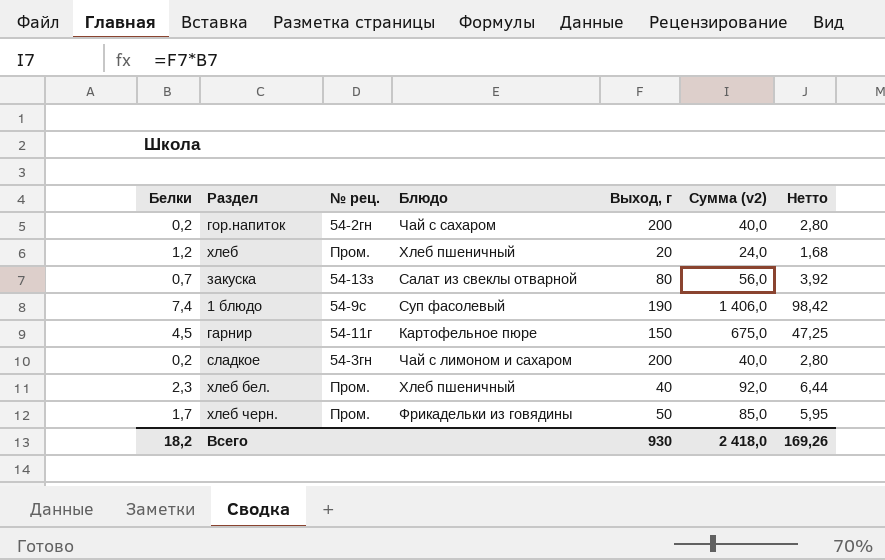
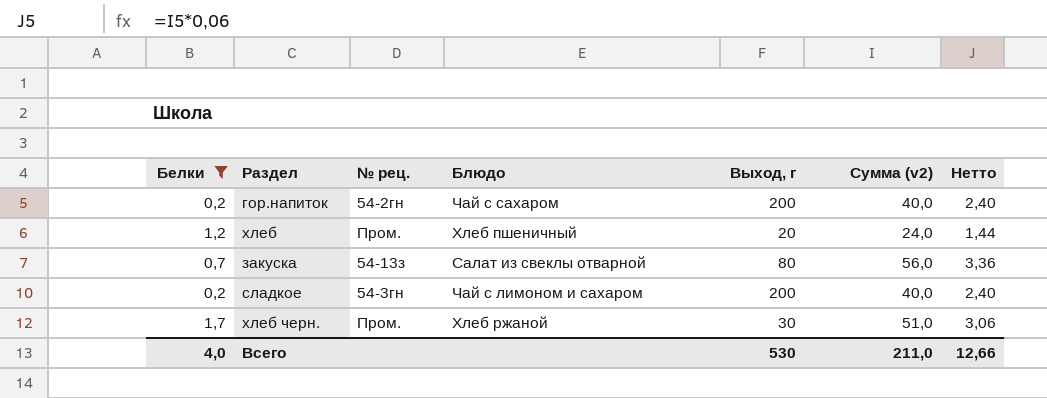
filter: none -> Белки <= 1,7
column Нетто | formula: [Сумма (v2)] * 0,07 -> [Сумма (v2)] * 0,06
хлеб черн. | Блюдо: Фрикадельки из говядины -> Хлеб ржаной
хлеб черн. | Выход, г: 50 -> 30
хлеб черн. | Сумма (v2): 85,0 -> 51,0
Всего | Белки: 18,2 -> 4,0
Всего | Выход, г: 930 -> 530
Всего | Сумма (v2): 2 418,0 -> 211,0
Всего | Нетто: 169,26 -> 12,66

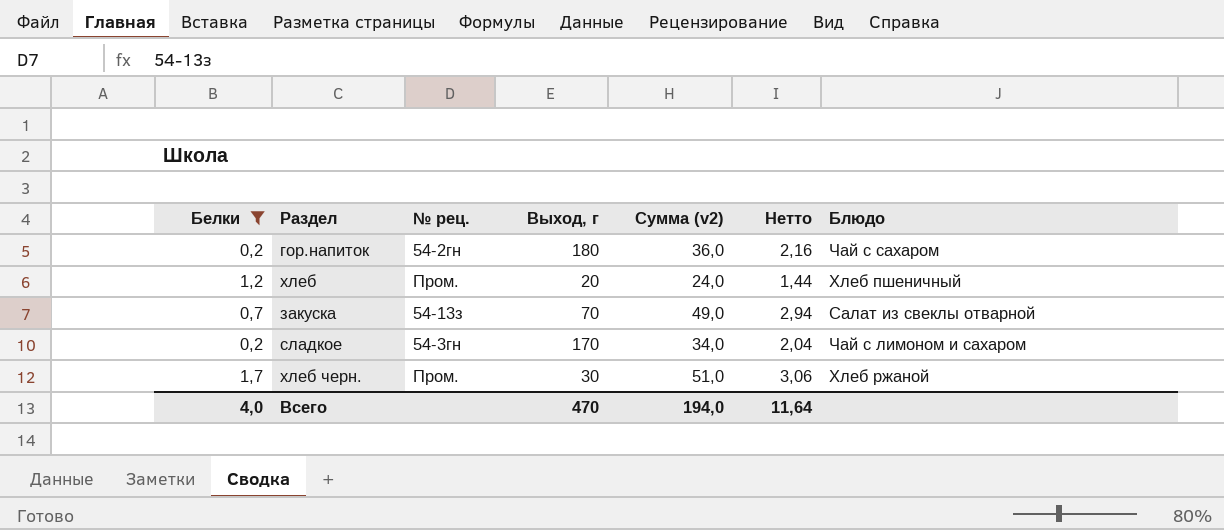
column Блюдо | position: 4 -> 7
гор.напиток | Выход, г: 200 -> 180
гор.напиток | Сумма (v2): 40,0 -> 36,0
гор.напиток | Нетто: 2,40 -> 2,16
закуска | Выход, г: 80 -> 70
закуска | Сумма (v2): 56,0 -> 49,0
закуска | Нетто: 3,36 -> 2,94
сладкое | Выход, г: 200 -> 170
сладкое | Сумма (v2): 40,0 -> 34,0
сладкое | Нетто: 2,40 -> 2,04
Всего | Выход, г: 530 -> 470
Всего | Сумма (v2): 211,0 -> 194,0
Всего | Нетто: 12,66 -> 11,64

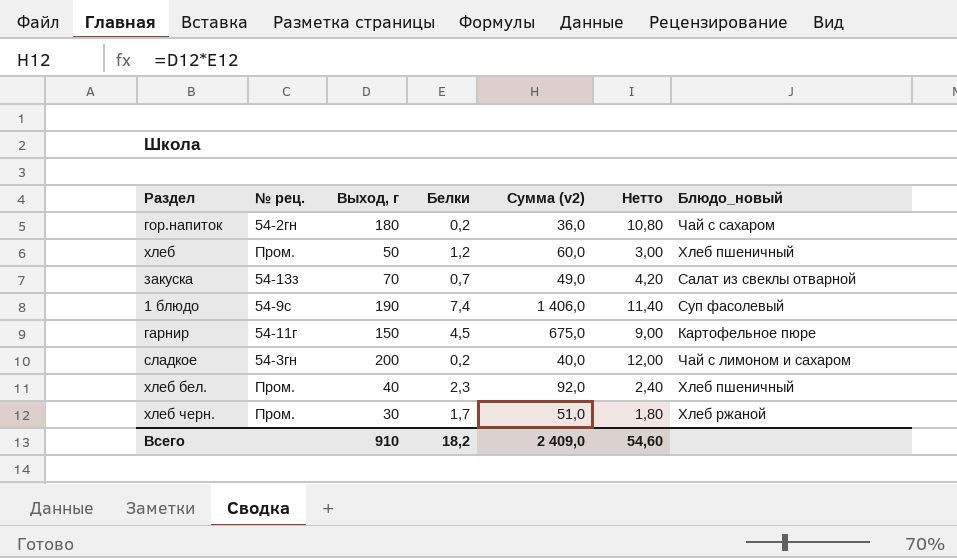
filter: Белки <= 1,7 -> none
column Белки | position: 1 -> 4
column Нетто | formula: [Сумма (v2)] * 0,06 -> [Выход, г] * 0,06
column name: Блюдо -> Блюдо_новый
хлеб | Выход, г: 20 -> 50
хлеб | Сумма (v2): 24,0 -> 60,0
сладкое | Выход, г: 170 -> 200
сладкое | Сумма (v2): 34,0 -> 40,0
Всего | Выход, г: 470 -> 910
Всего | Белки: 4,0 -> 18,2
Всего | Сумма (v2): 194,0 -> 2 409,0
Всего | Нетто: 11,64 -> 54,60

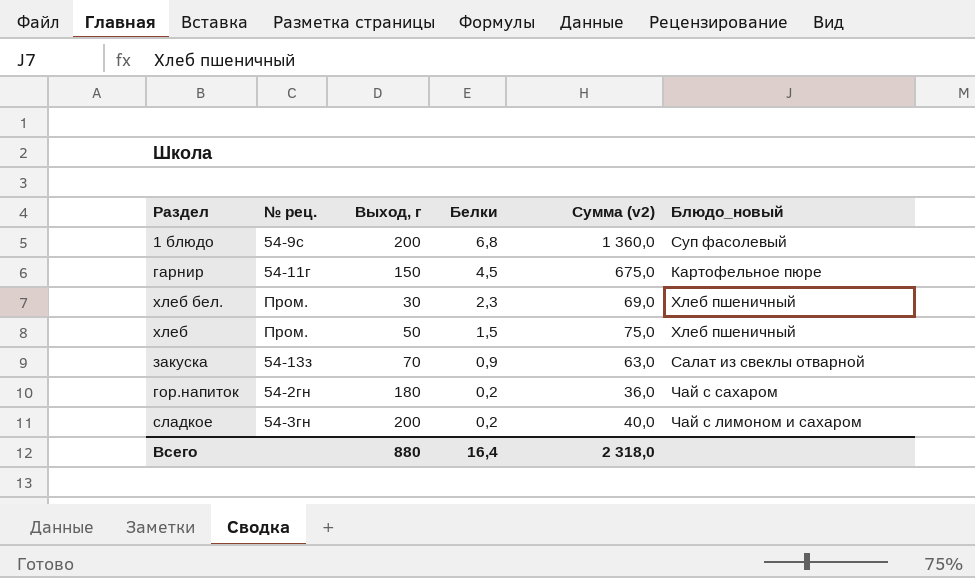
row order: none -> Белки descending
column Нетто | formula: [Выход, г] * 0,06 -> none
row хлеб черн.: Пром. | 30 | 1,7 | 51,0 | 1,80 | Хлеб ржаной -> none
1 блюдо | Выход, г: 190 -> 200
1 блюдо | Белки: 7,4 -> 6,8
1 блюдо | Сумма (v2): 1 406,0 -> 1 360,0
хлеб бел. | Выход, г: 40 -> 30
хлеб бел. | Сумма (v2): 92,0 -> 69,0
хлеб | Белки: 1,2 -> 1,5
хлеб | Сумма (v2): 60,0 -> 75,0
закуска | Белки: 0,7 -> 0,9
закуска | Сумма (v2): 49,0 -> 63,0
Всего | Выход, г: 910 -> 880
Всего | Белки: 18,2 -> 16,4
Всего | Сумма (v2): 2 409,0 -> 2 318,0

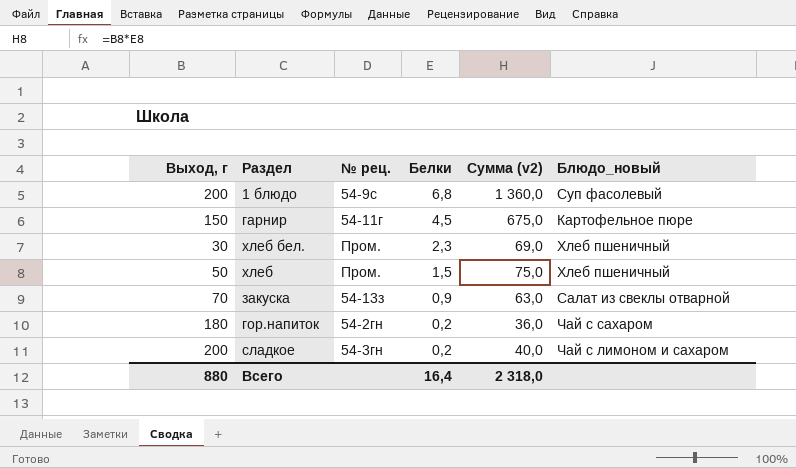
column Выход, г | position: 3 -> 1

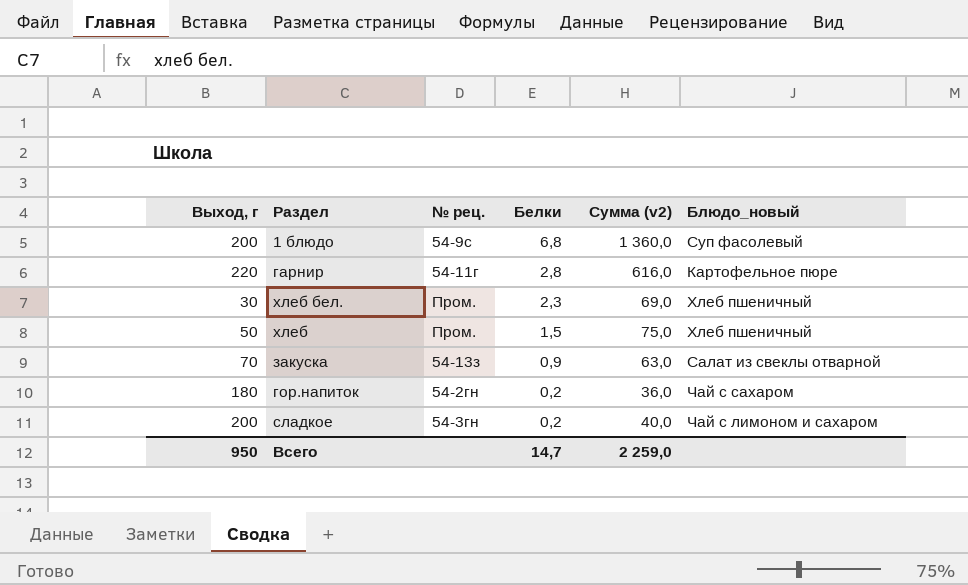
гарнир | Выход, г: 150 -> 220
гарнир | Белки: 4,5 -> 2,8
гарнир | Сумма (v2): 675,0 -> 616,0
Всего | Выход, г: 880 -> 950
Всего | Белки: 16,4 -> 14,7
Всего | Сумма (v2): 2 318,0 -> 2 259,0

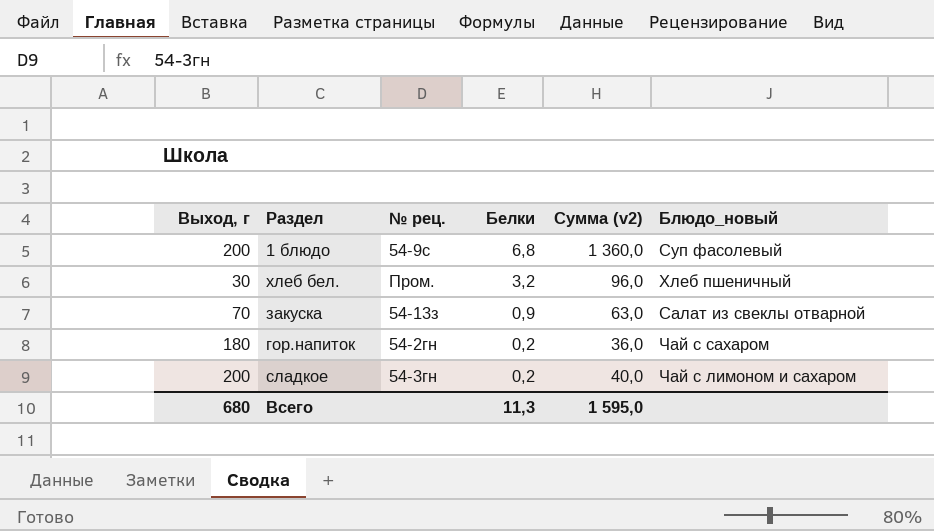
row гарнир: 220 | 54-11г | 2,8 | 616,0 | Картофельное пюре -> none
row хлеб: 50 | Пром. | 1,5 | 75,0 | Хлеб пшеничный -> none
хлеб бел. | Белки: 2,3 -> 3,2
хлеб бел. | Сумма (v2): 69,0 -> 96,0
Всего | Выход, г: 950 -> 680
Всего | Белки: 14,7 -> 11,3
Всего | Сумма (v2): 2 259,0 -> 1 595,0

